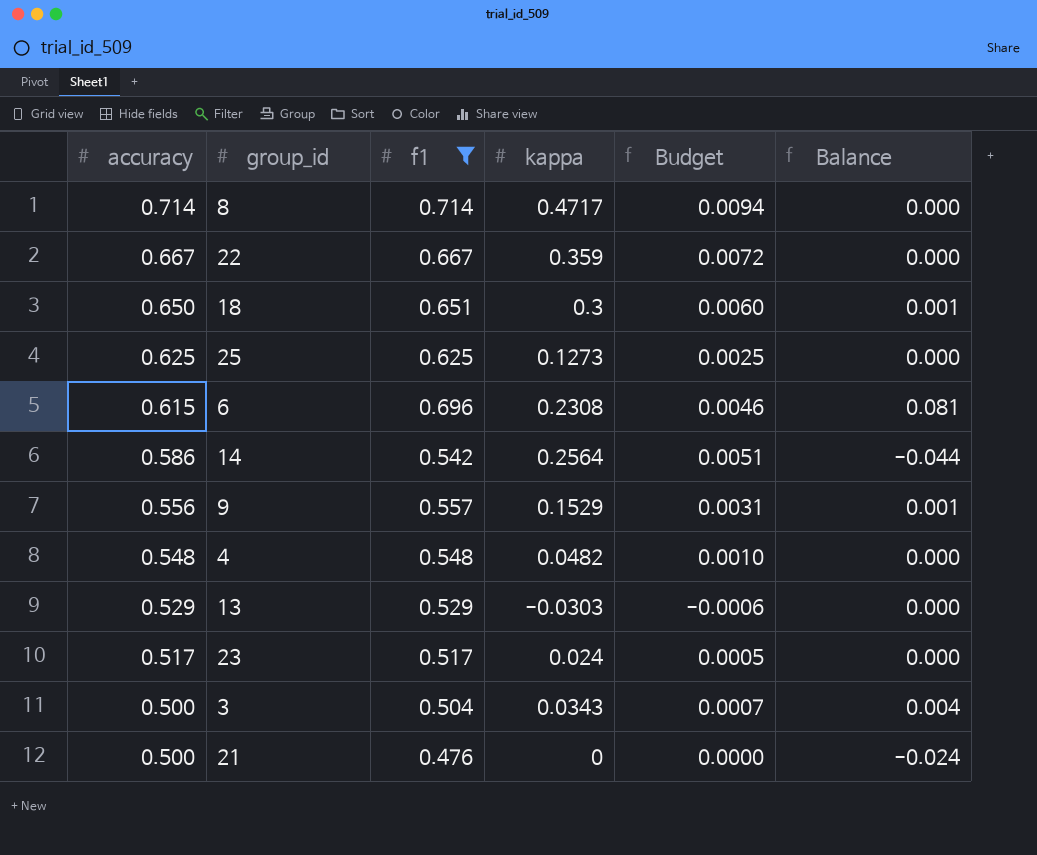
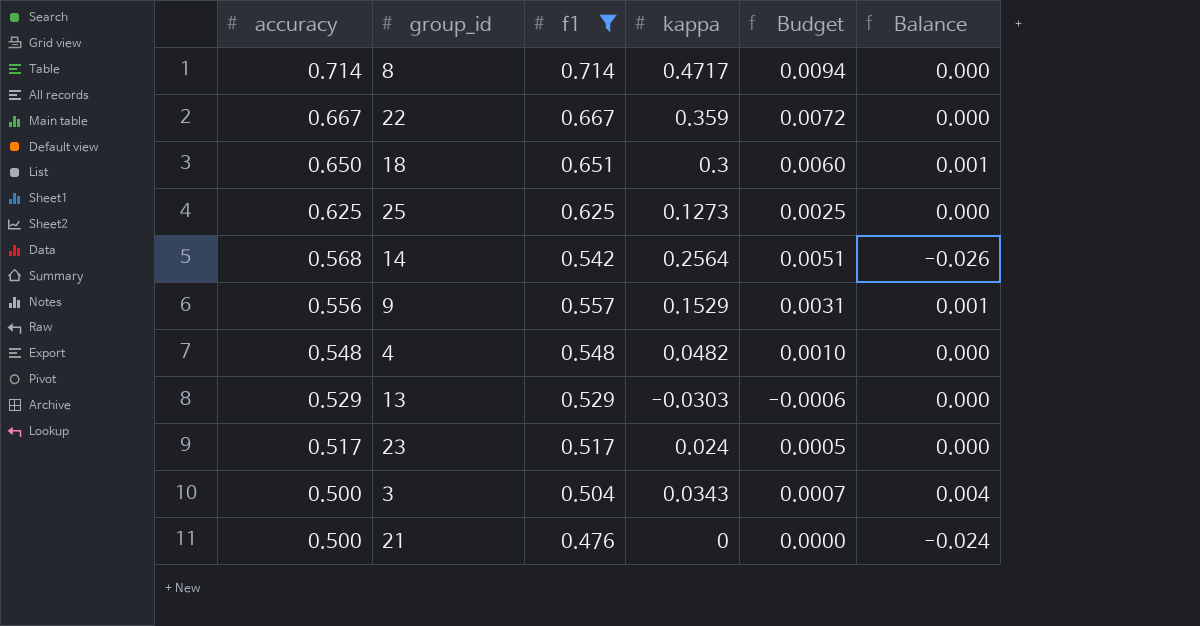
row 6: 0.615 | 0.696 | 0.2308 | 0.0046 | 0.081 -> none
14 | accuracy: 0.586 -> 0.568
14 | Balance: -0.044 -> -0.026

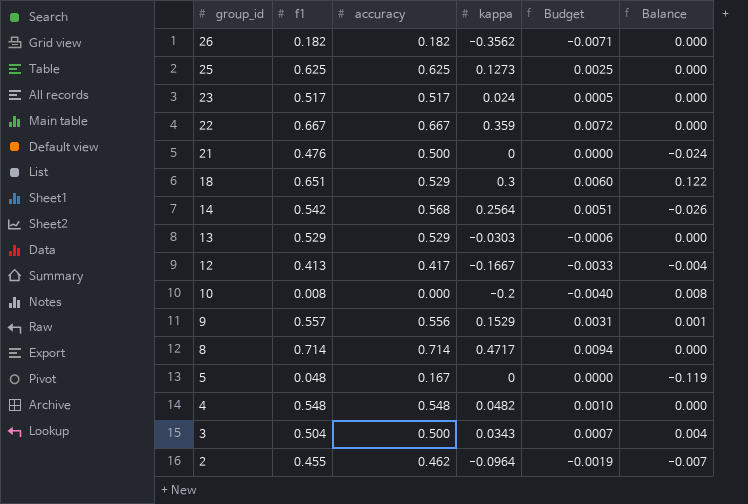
filter: f1 >= 0.476 -> none
row order: accuracy descending -> group_id descending
column accuracy | position: 1 -> 3
18 | accuracy: 0.650 -> 0.529
18 | Balance: 0.001 -> 0.122

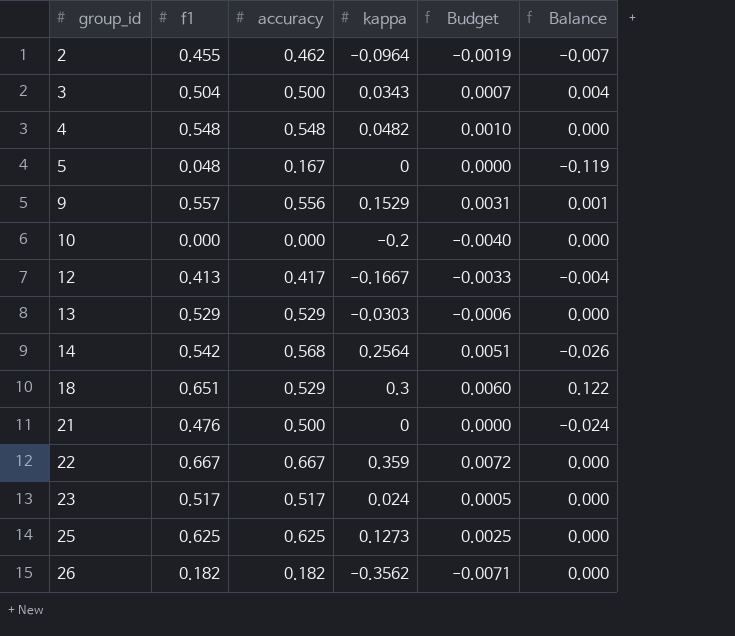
row order: group_id descending -> group_id ascending
row 8: 0.714 | 0.714 | 0.4717 | 0.0094 | 0.000 -> none
10 | f1: 0.008 -> 0.000
10 | Balance: 0.008 -> 0.000

